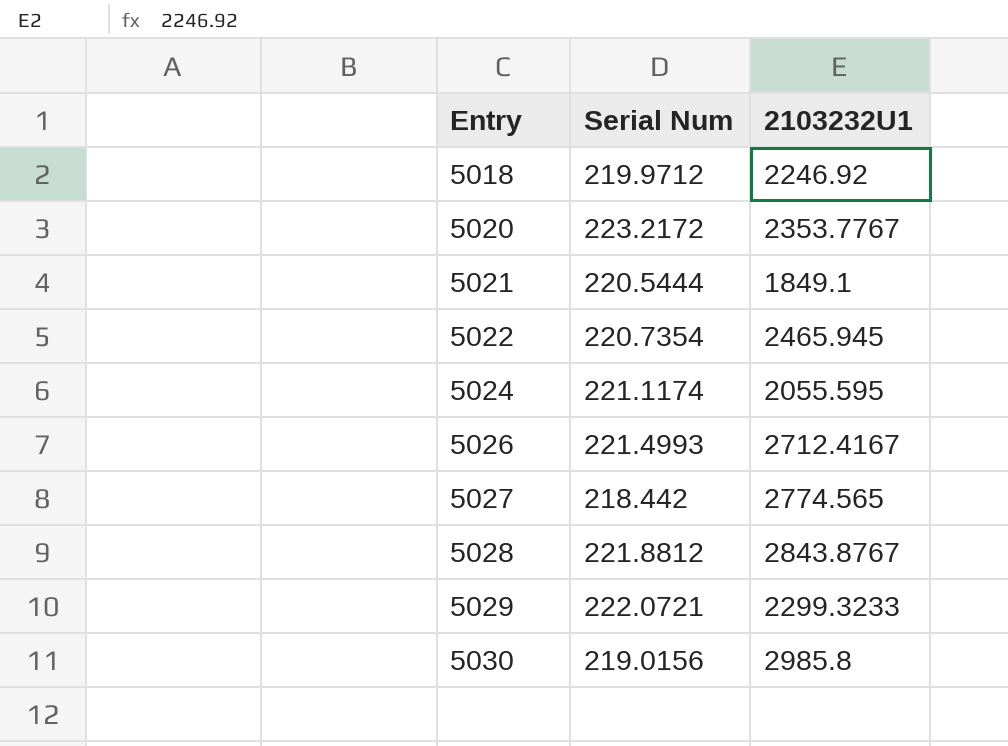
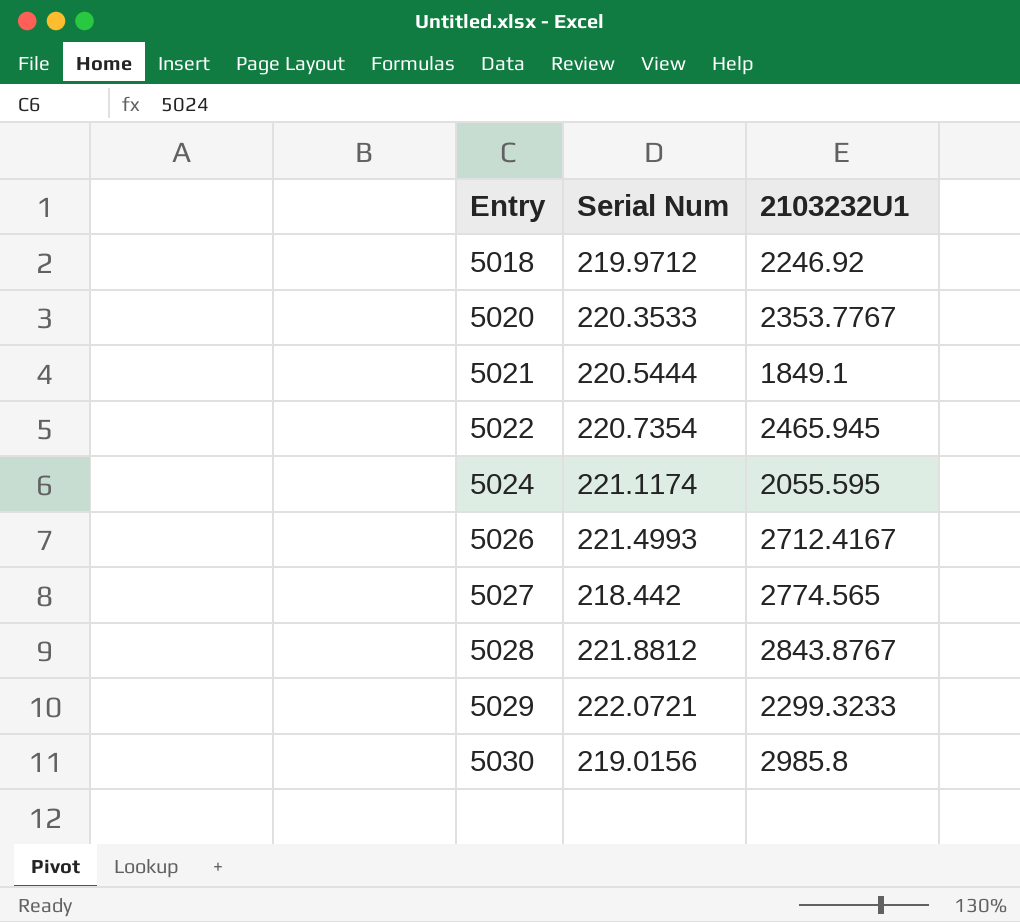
5020 | Serial Num: 223.2172 -> 220.3533

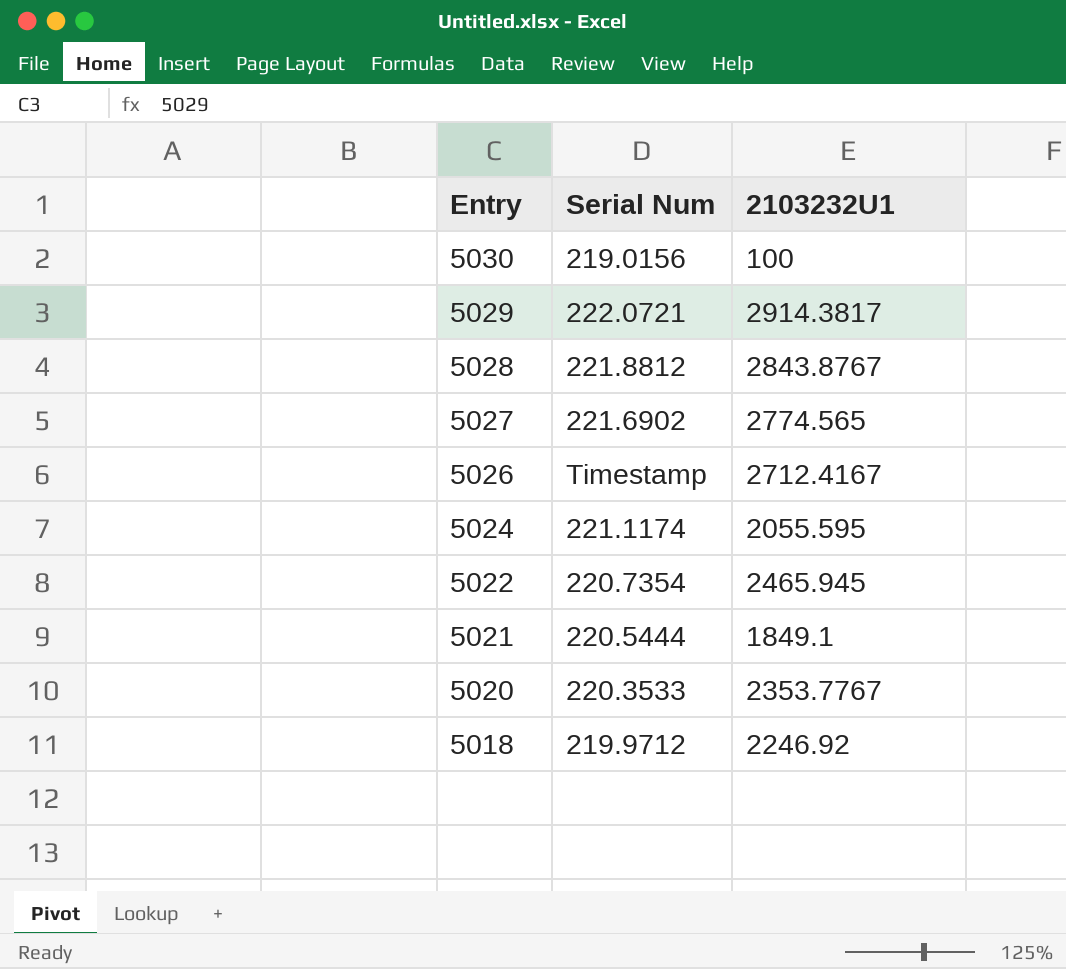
row order: Entry ascending -> Entry descending
5030 | 2103232U1: 2985.8 -> 100
5029 | 2103232U1: 2299.3233 -> 2914.3817
5027 | Serial Num: 218.442 -> 221.6902
5026 | Serial Num: 221.4993 -> Timestamp

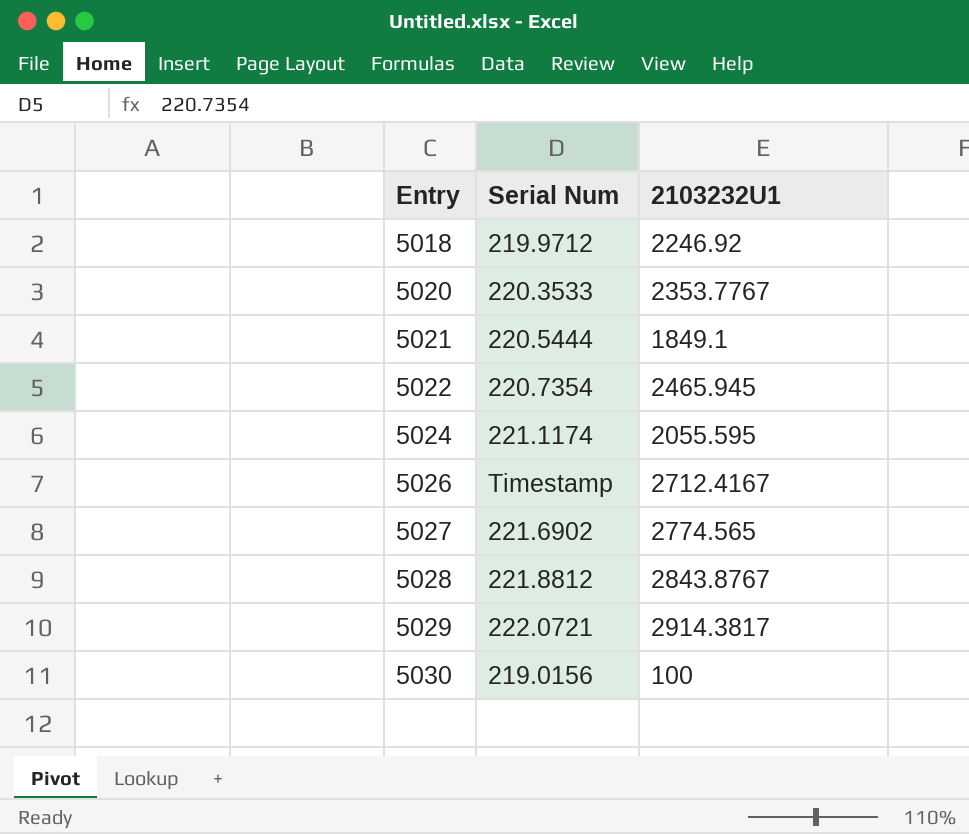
row order: Entry descending -> Entry ascending

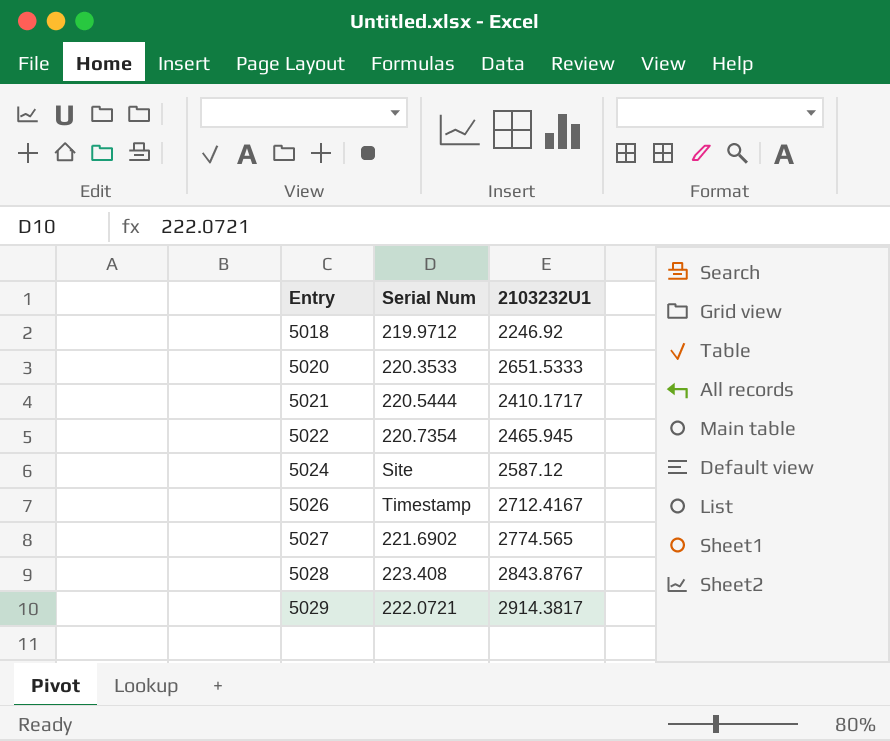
row 5030: 219.0156 | 100 -> none
5020 | 2103232U1: 2353.7767 -> 2651.5333
5021 | 2103232U1: 1849.1 -> 2410.1717
5024 | Serial Num: 221.1174 -> Site
5024 | 2103232U1: 2055.595 -> 2587.12
5028 | Serial Num: 221.8812 -> 223.408

